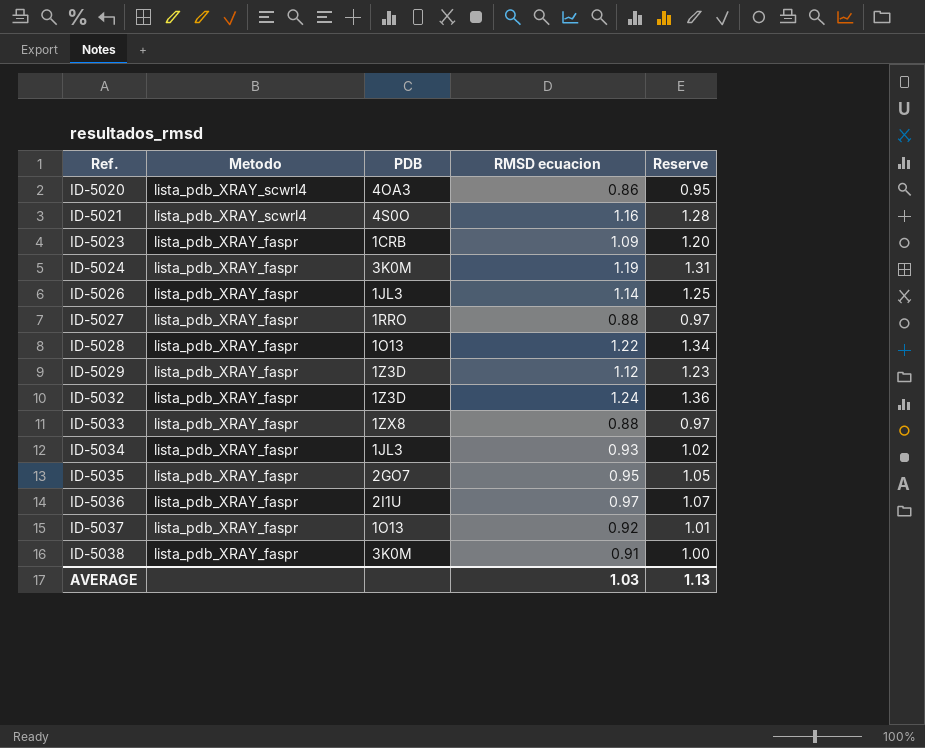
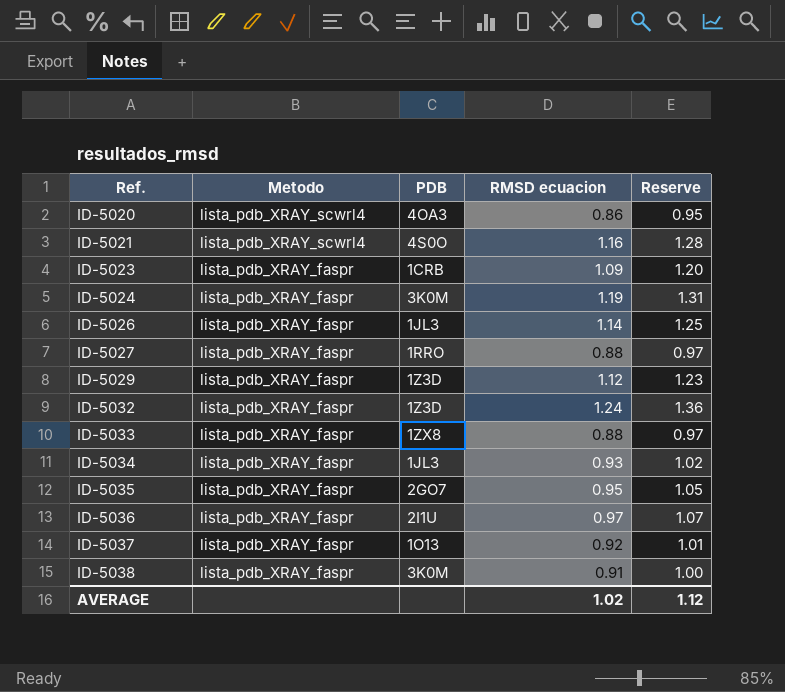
row ID-5028: lista_pdb_XRAY_faspr | 1O13 | 1.22 | 1.34 -> none
AVERAGE | RMSD ecuacion: 1.03 -> 1.02
AVERAGE | Reserve: 1.13 -> 1.12

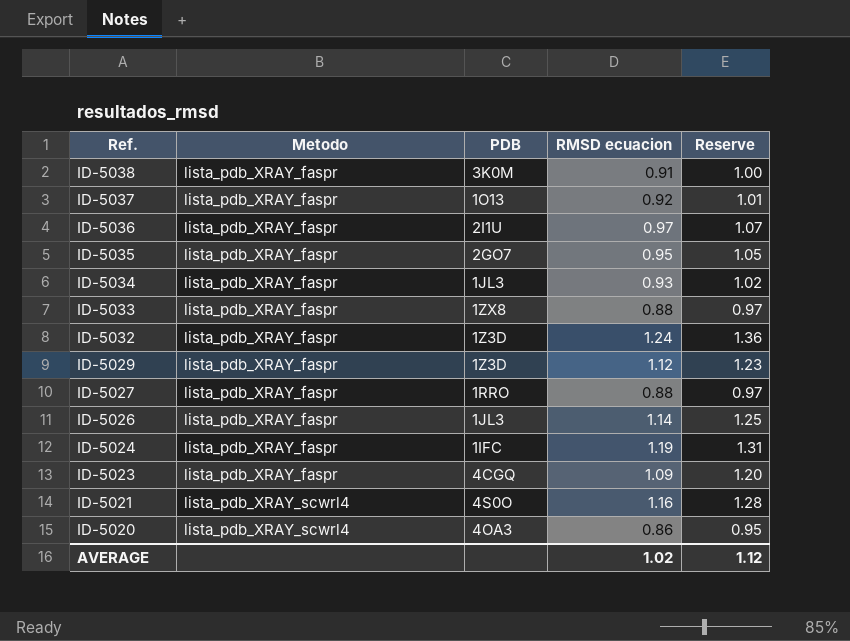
row order: Ref. ascending -> Ref. descending
ID-5024 | PDB: 3K0M -> 1IFC
ID-5023 | PDB: 1CRB -> 4CGQ

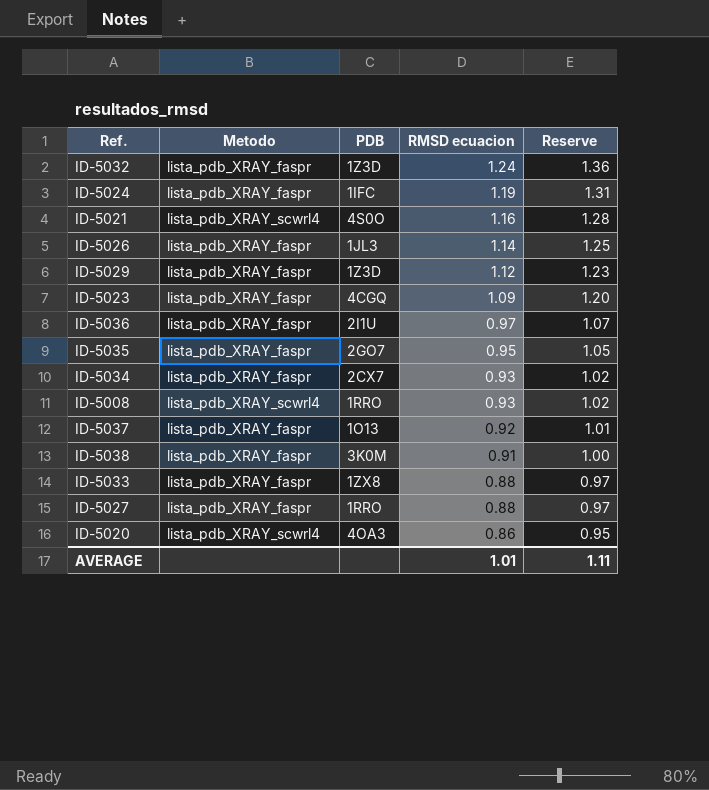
row order: Ref. descending -> RMSD ecuacion descending
ID-5034 | PDB: 1JL3 -> 2CX7
row ID-5008: none -> lista_pdb_XRAY_scwrl4 | 1RRO | 0.93 | 1.02
AVERAGE | RMSD ecuacion: 1.02 -> 1.01
AVERAGE | Reserve: 1.12 -> 1.11

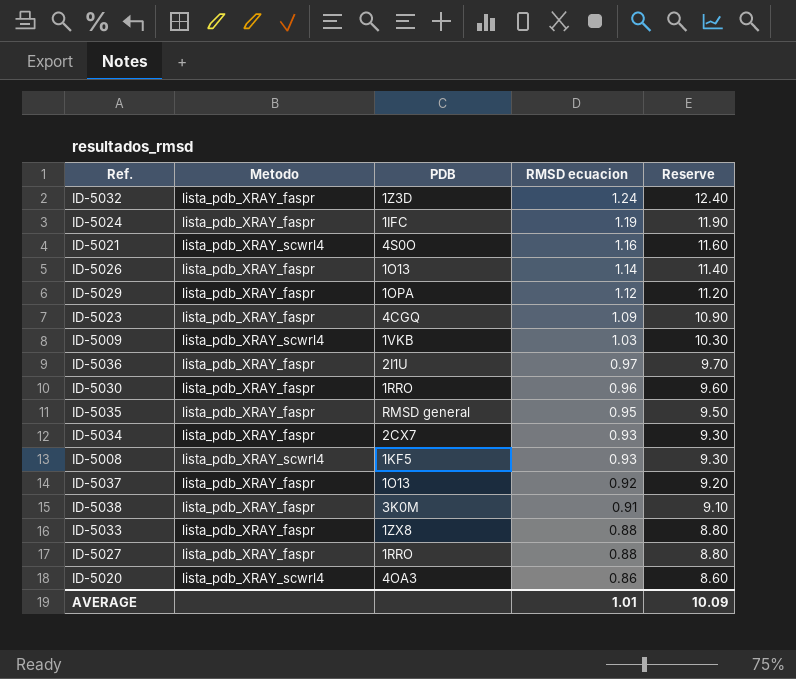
column Reserve | formula: [RMSD ecuacion] * 1.1 -> [RMSD ecuacion] * 10
ID-5026 | PDB: 1JL3 -> 1O13
ID-5029 | PDB: 1Z3D -> 1OPA
row ID-5009: none -> lista_pdb_XRAY_scwrl4 | 1VKB | 1.03 | 10.30
row ID-5030: none -> lista_pdb_XRAY_faspr | 1RRO | 0.96 | 9.60
ID-5035 | PDB: 2GO7 -> RMSD general
ID-5008 | PDB: 1RRO -> 1KF5
AVERAGE | Reserve: 1.11 -> 10.09

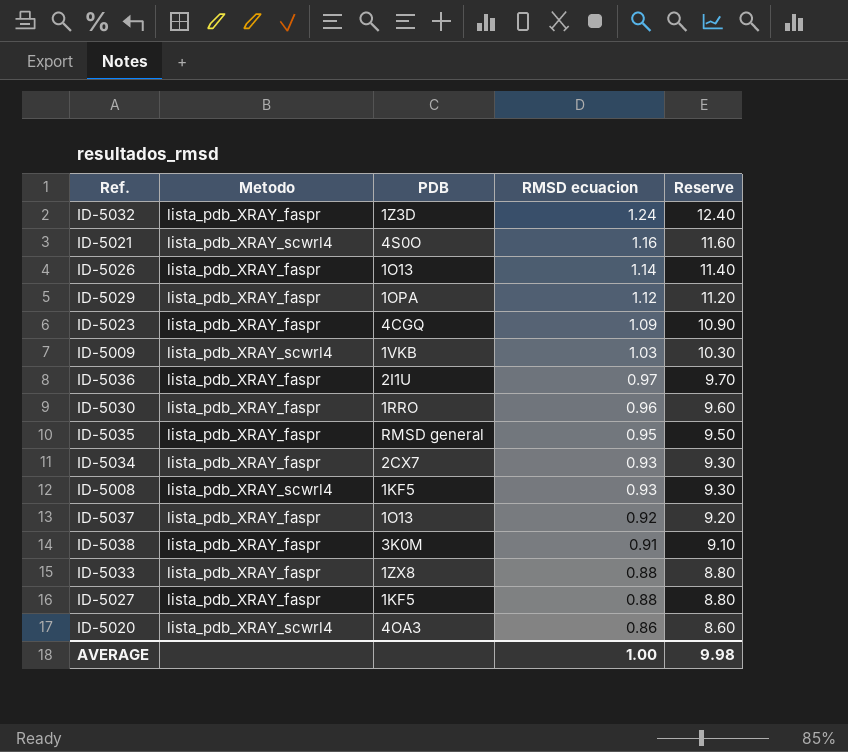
row ID-5024: lista_pdb_XRAY_faspr | 1IFC | 1.19 | 11.90 -> none
ID-5027 | PDB: 1RRO -> 1KF5
AVERAGE | RMSD ecuacion: 1.01 -> 1.00
AVERAGE | Reserve: 10.09 -> 9.98

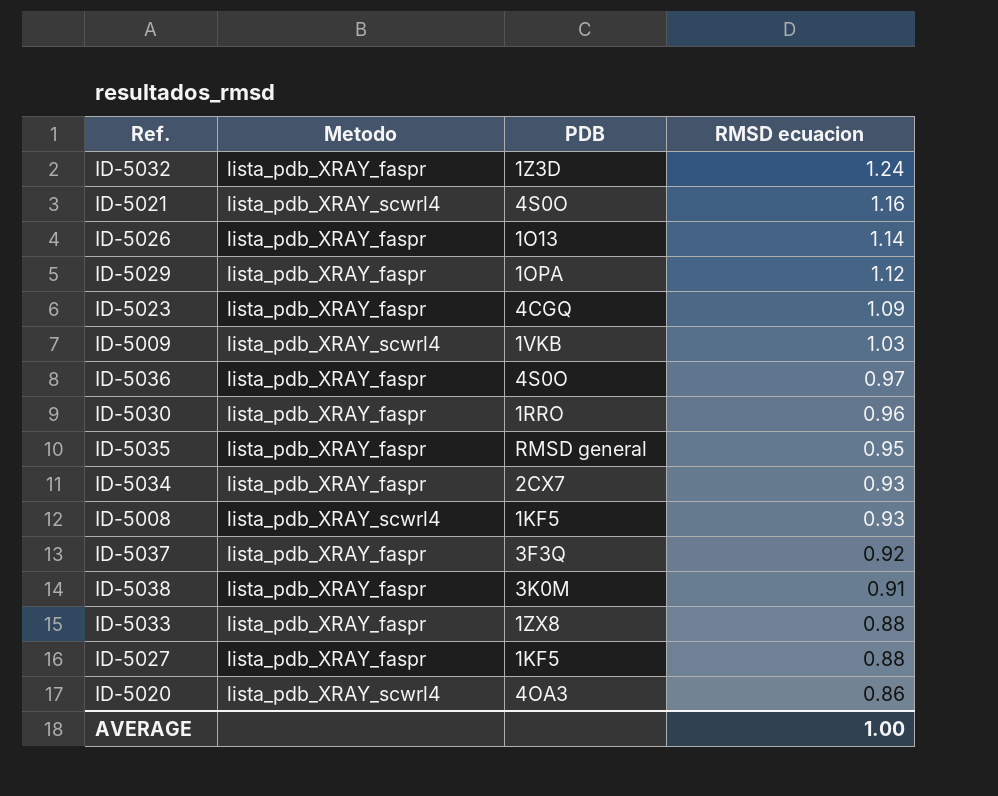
column Reserve | formula: [RMSD ecuacion] * 10 -> none
ID-5036 | PDB: 2I1U -> 4S0O
ID-5037 | PDB: 1O13 -> 3F3Q

